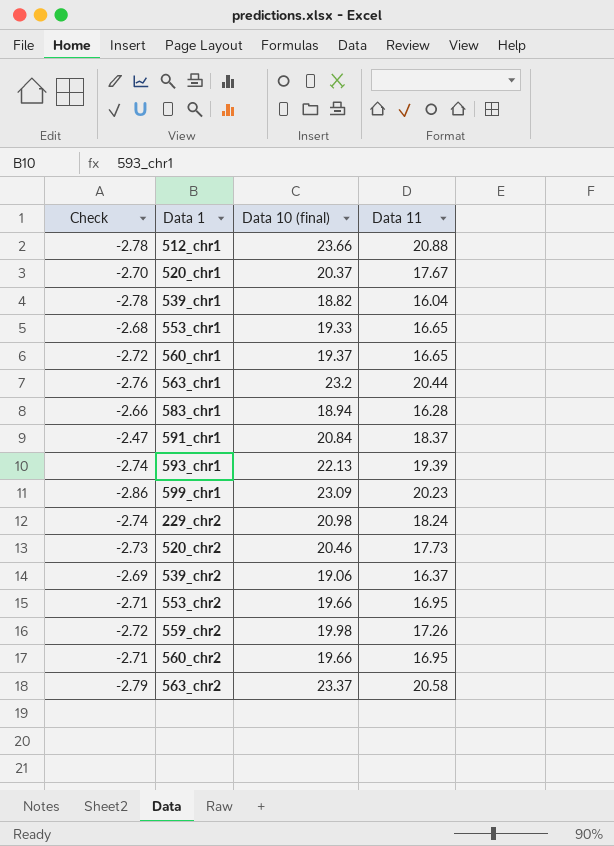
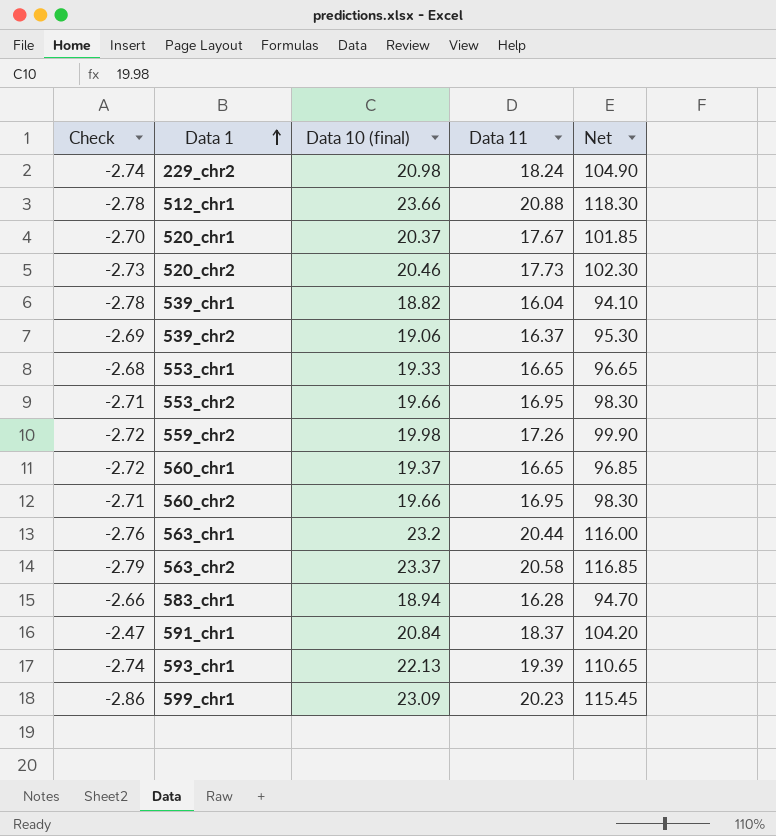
row order: none -> Data 1 ascending
column Net | formula: none -> [Data 10 (final)] * 5

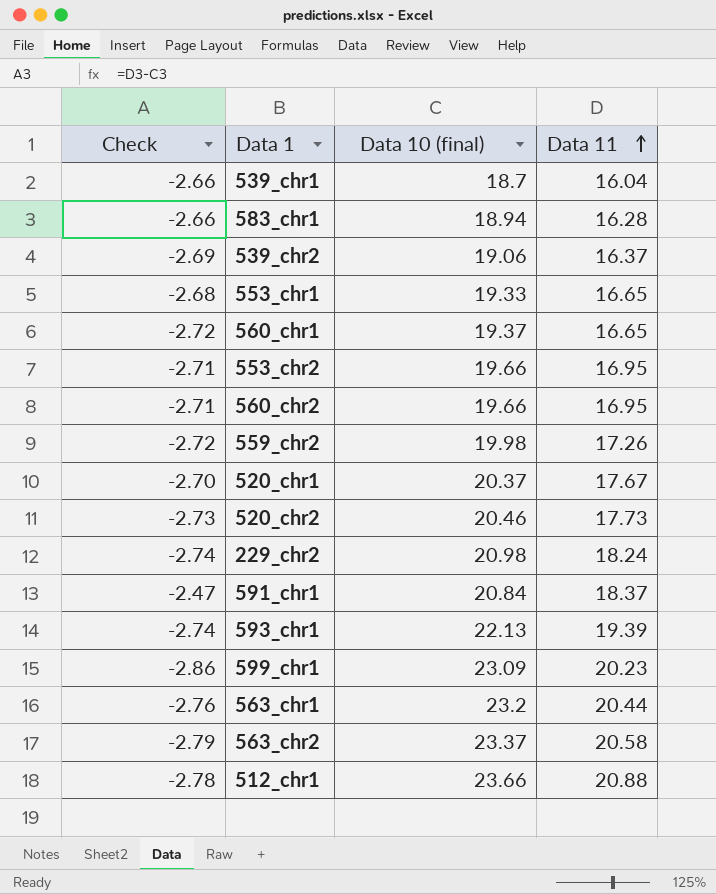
row order: Data 1 ascending -> Data 11 ascending
column Net | formula: [Data 10 (final)] * 5 -> none
539_chr1 | Check: -2.78 -> -2.66
539_chr1 | Data 10 (final): 18.82 -> 18.7

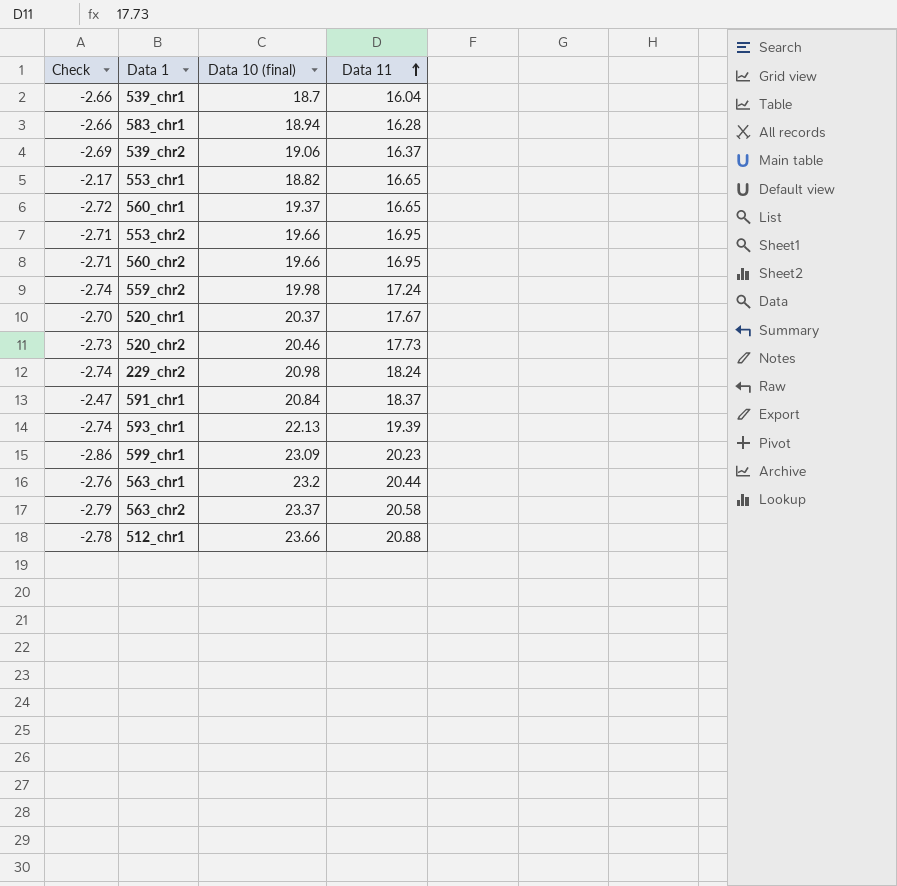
553_chr1 | Check: -2.68 -> -2.17
553_chr1 | Data 10 (final): 19.33 -> 18.82
559_chr2 | Check: -2.72 -> -2.74
559_chr2 | Data 11: 17.26 -> 17.24

